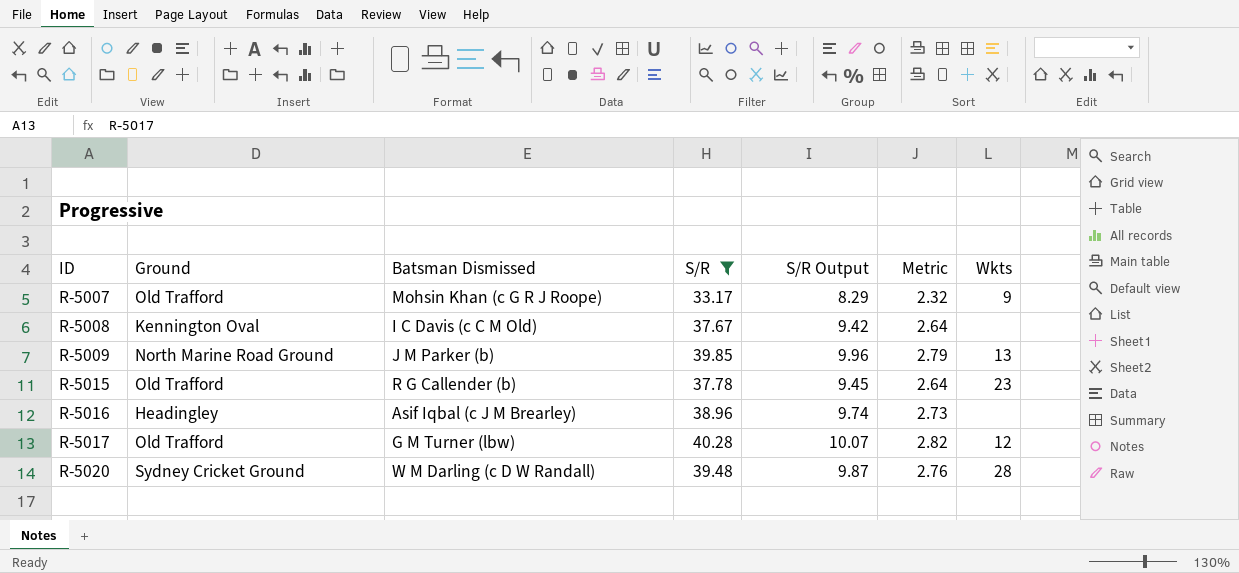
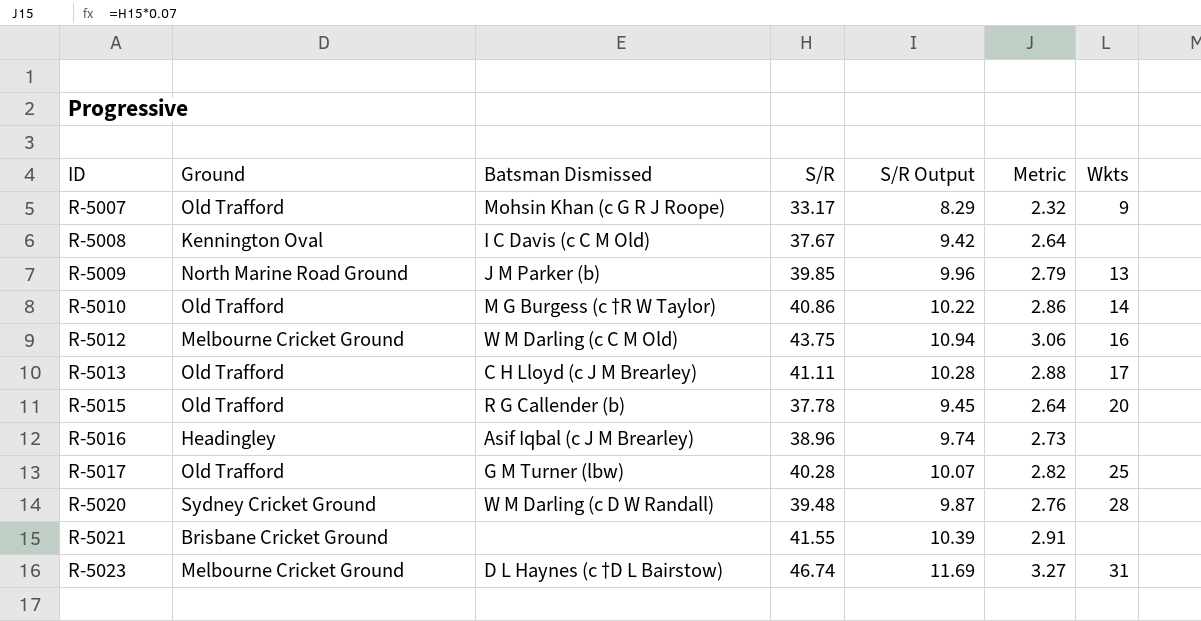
filter: S/R <= 40.28 -> none
R-5015 | Wkts: 23 -> 20
R-5017 | Wkts: 12 -> 25

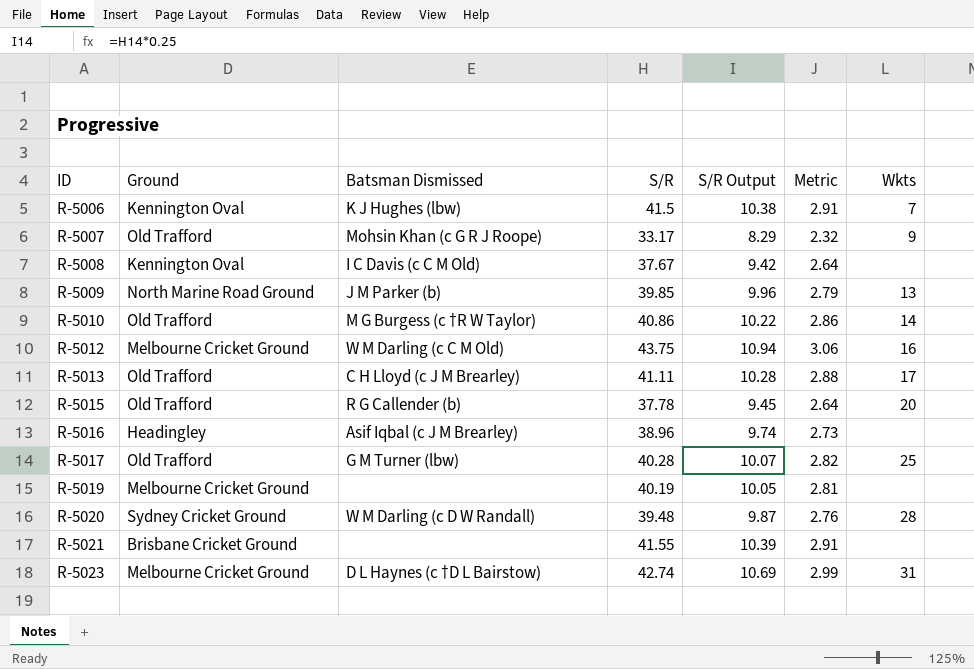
row R-5006: none -> Kennington Oval | K J Hughes (lbw) | 41.5 | 10.38 | 2.91 | 7
row R-5019: none -> Melbourne Cricket Ground | none | 40.19 | 10.05 | 2.81 | none
R-5023 | S/R: 46.74 -> 42.74
R-5023 | S/R Output: 11.69 -> 10.69
R-5023 | Metric: 3.27 -> 2.99

